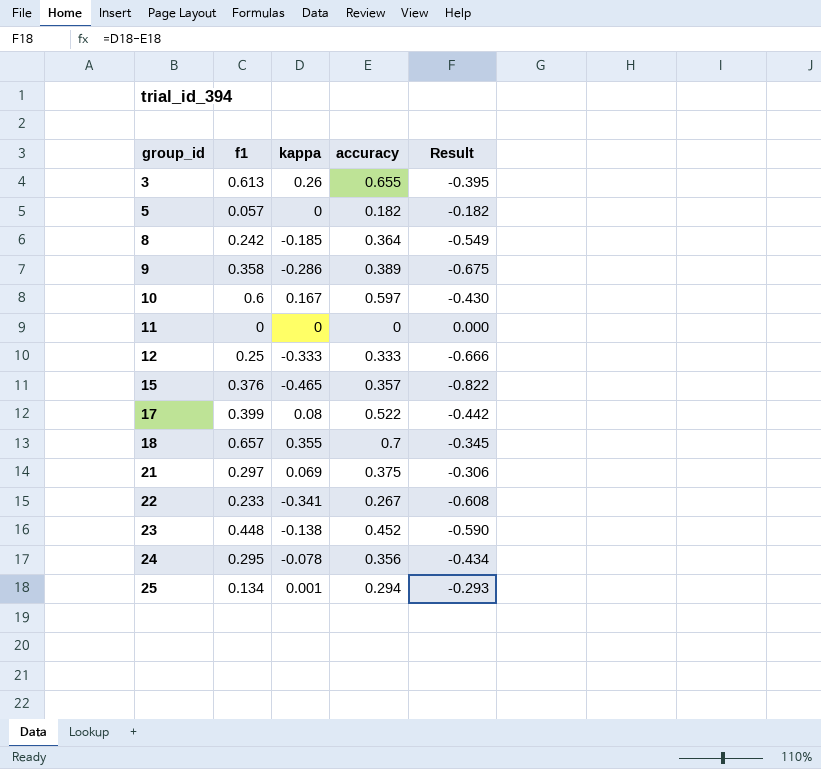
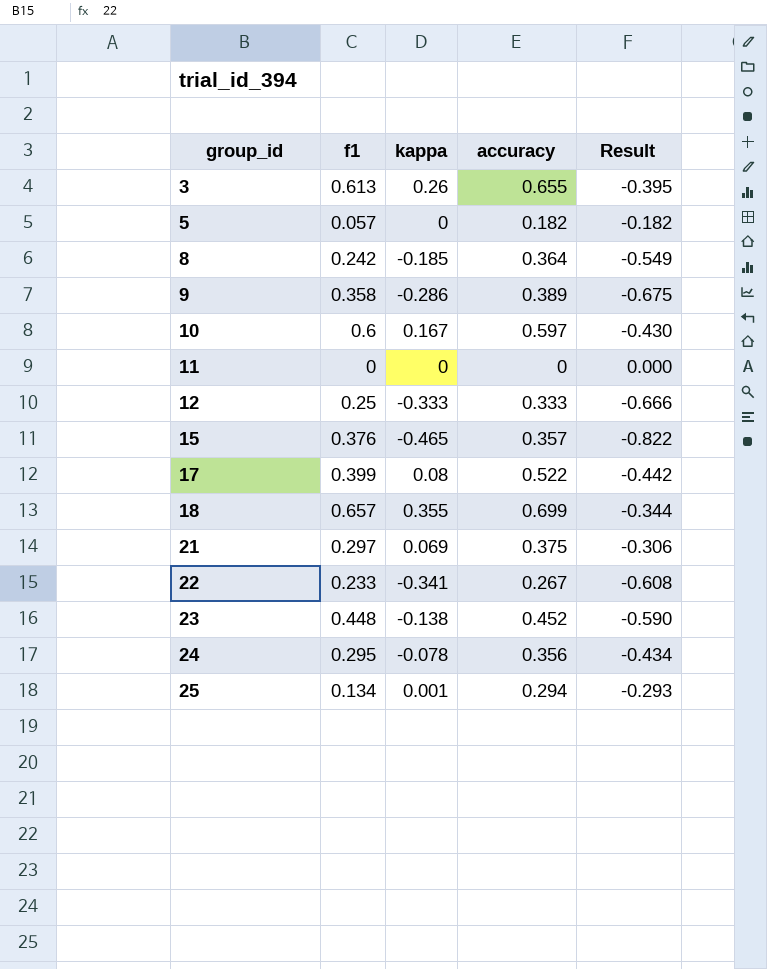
18 | accuracy: 0.7 -> 0.699
18 | Result: -0.345 -> -0.344

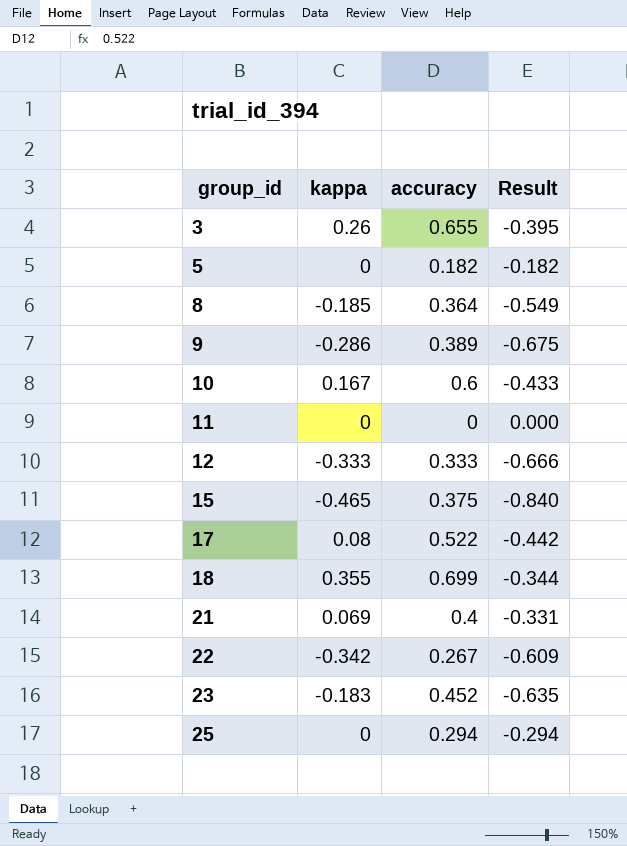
column f1 | position: 2 -> none
row 24: 0.295 | -0.078 | 0.356 | -0.434 -> none
10 | accuracy: 0.597 -> 0.6
10 | Result: -0.430 -> -0.433
15 | accuracy: 0.357 -> 0.375
15 | Result: -0.822 -> -0.840
21 | accuracy: 0.375 -> 0.4
21 | Result: -0.306 -> -0.331
22 | kappa: -0.341 -> -0.342
22 | Result: -0.608 -> -0.609
23 | kappa: -0.138 -> -0.183
23 | Result: -0.590 -> -0.635
25 | kappa: 0.001 -> 0
25 | Result: -0.293 -> -0.294

